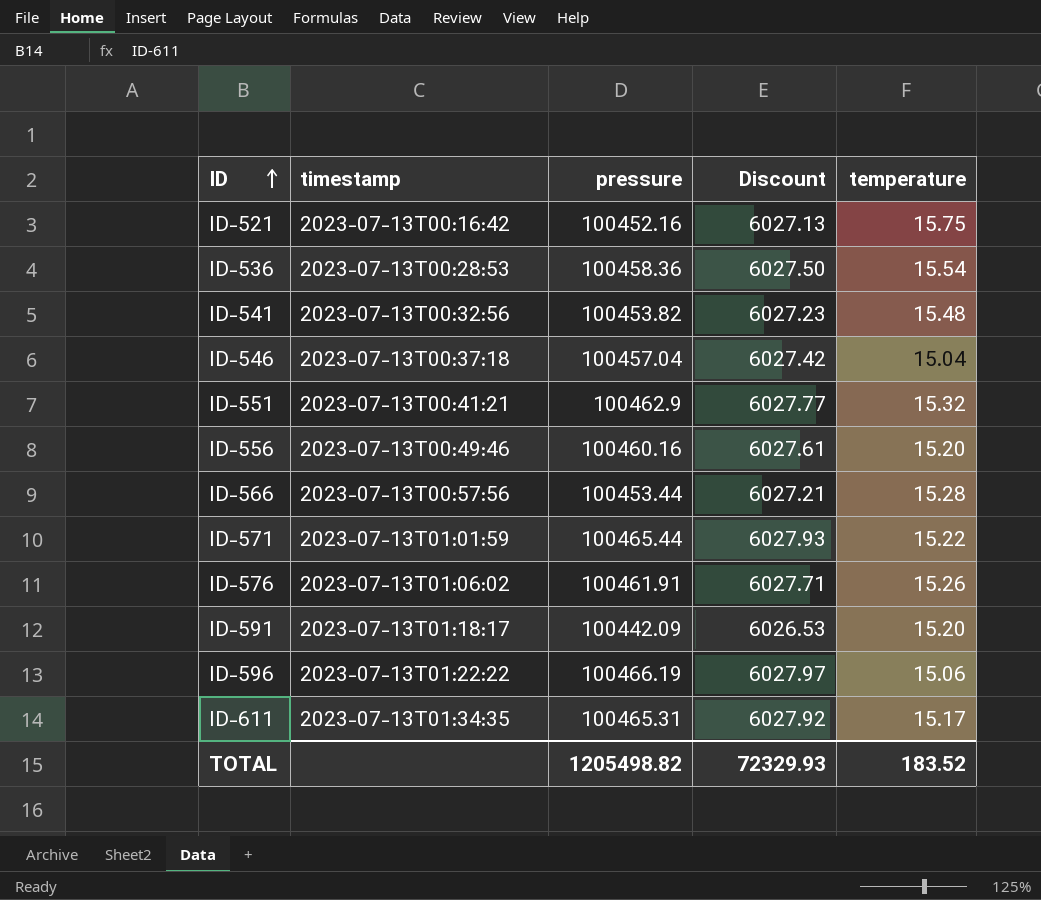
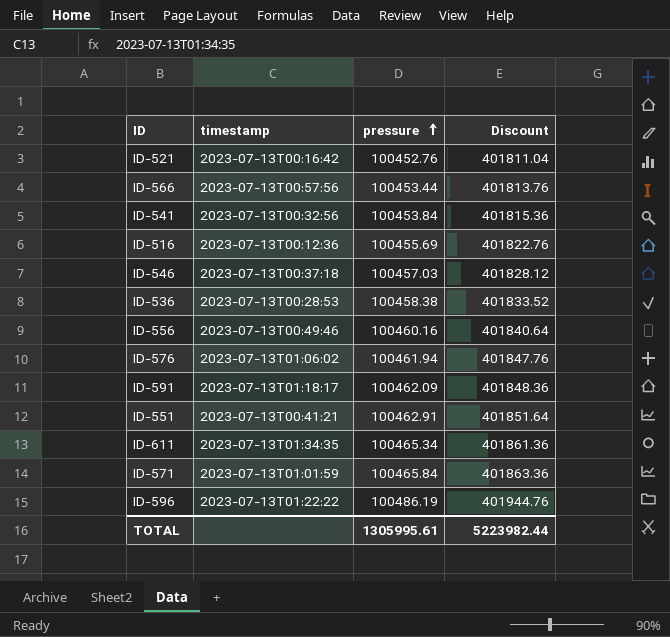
row order: ID ascending -> pressure ascending
column temperature | position: 5 -> none
column Discount | formula: [pressure] * 0.06 -> [pressure] * 4
ID-521 | pressure: 100452.16 -> 100452.76
ID-541 | pressure: 100453.82 -> 100453.84
row ID-516: none -> 2023-07-13T00:12:36 | 100455.69 | 401822.76
ID-546 | pressure: 100457.04 -> 100457.03
ID-536 | pressure: 100458.36 -> 100458.38
ID-576 | pressure: 100461.91 -> 100461.94
ID-591 | pressure: 100442.09 -> 100462.09
ID-551 | pressure: 100462.9 -> 100462.91
ID-611 | pressure: 100465.31 -> 100465.34
ID-571 | pressure: 100465.44 -> 100465.84
ID-596 | pressure: 100466.19 -> 100486.19
TOTAL | pressure: 1205498.82 -> 1305995.61
TOTAL | Discount: 72329.93 -> 5223982.44

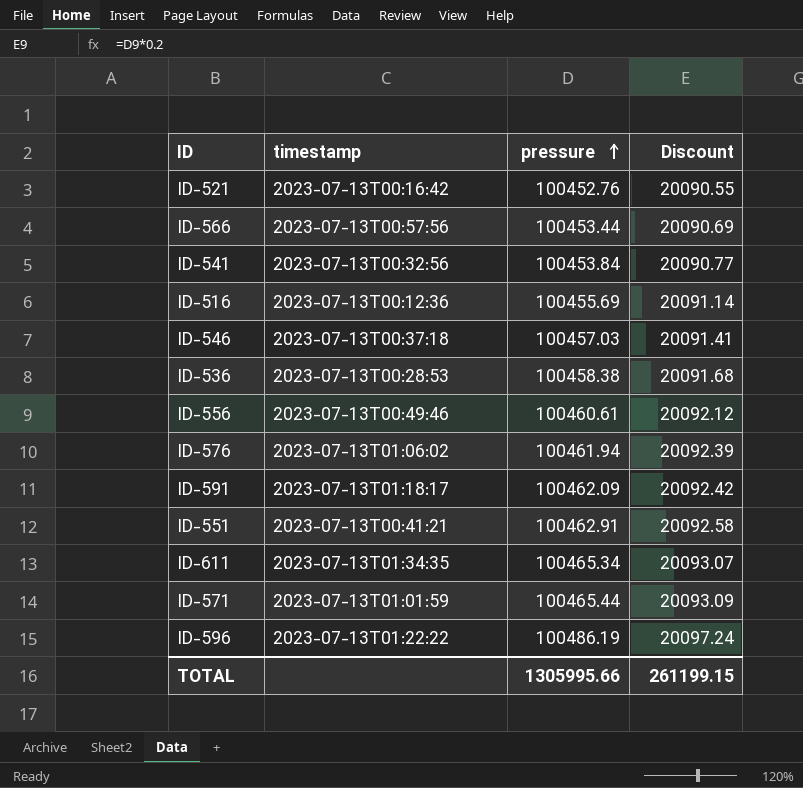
column Discount | formula: [pressure] * 4 -> [pressure] * 0.2
ID-556 | pressure: 100460.16 -> 100460.61
ID-571 | pressure: 100465.84 -> 100465.44
TOTAL | pressure: 1305995.61 -> 1305995.66
TOTAL | Discount: 5223982.44 -> 261199.15

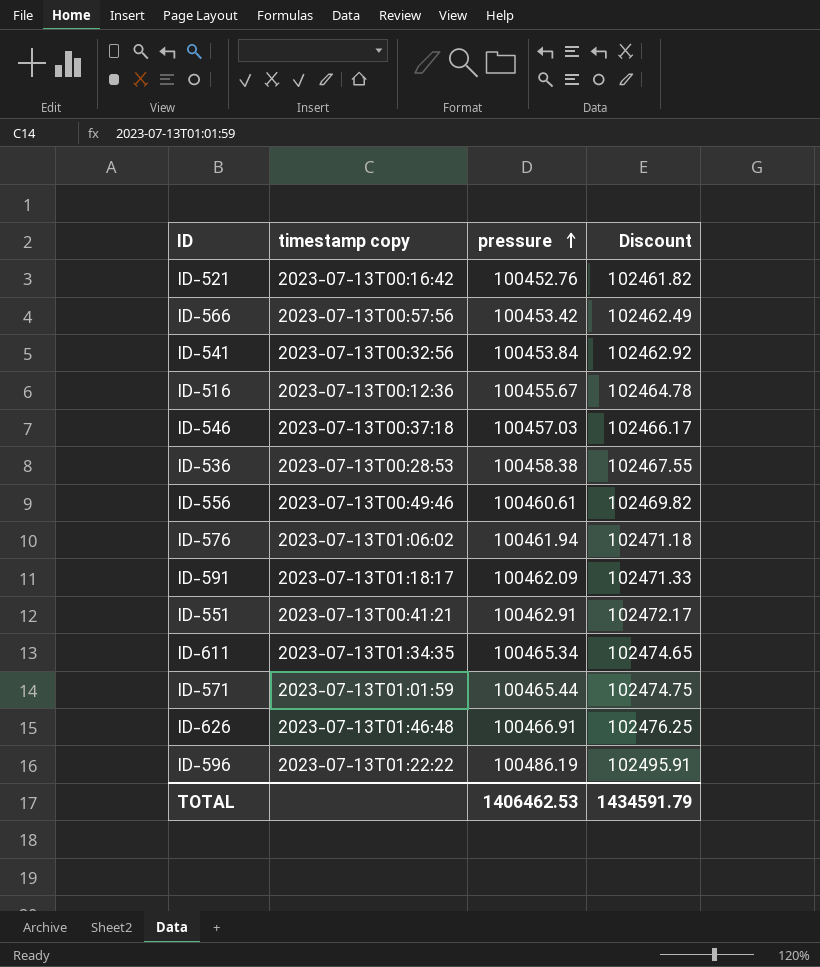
column name: timestamp -> timestamp copy
column Discount | formula: [pressure] * 0.2 -> [pressure] * 1.02
ID-566 | pressure: 100453.44 -> 100453.42
ID-516 | pressure: 100455.69 -> 100455.67
row ID-626: none -> 2023-07-13T01:46:48 | 100466.91 | 102476.25
TOTAL | pressure: 1305995.66 -> 1406462.53
TOTAL | Discount: 261199.15 -> 1434591.79

